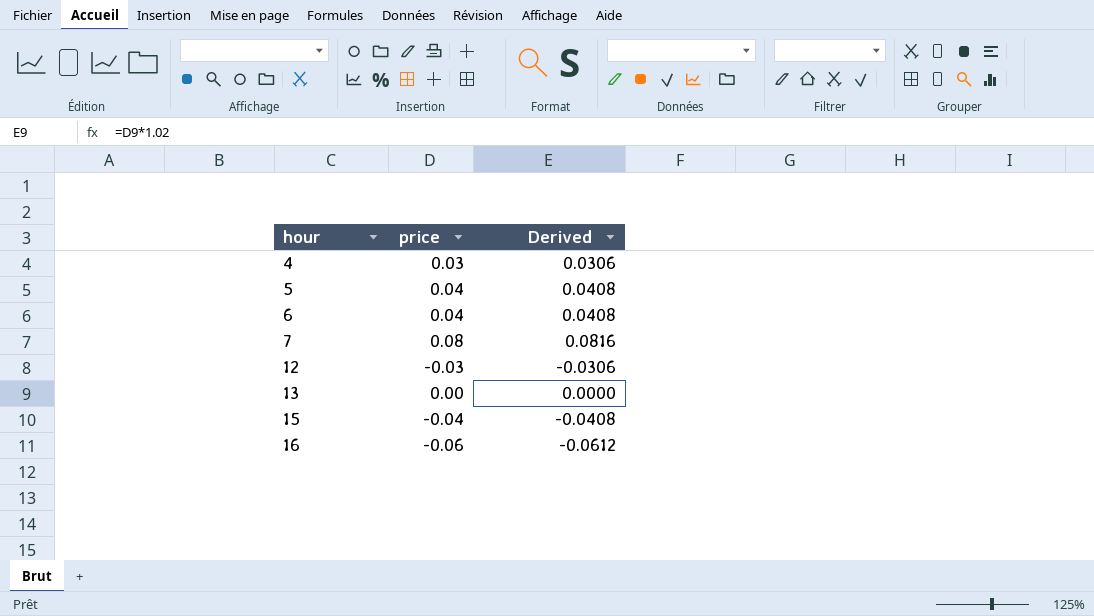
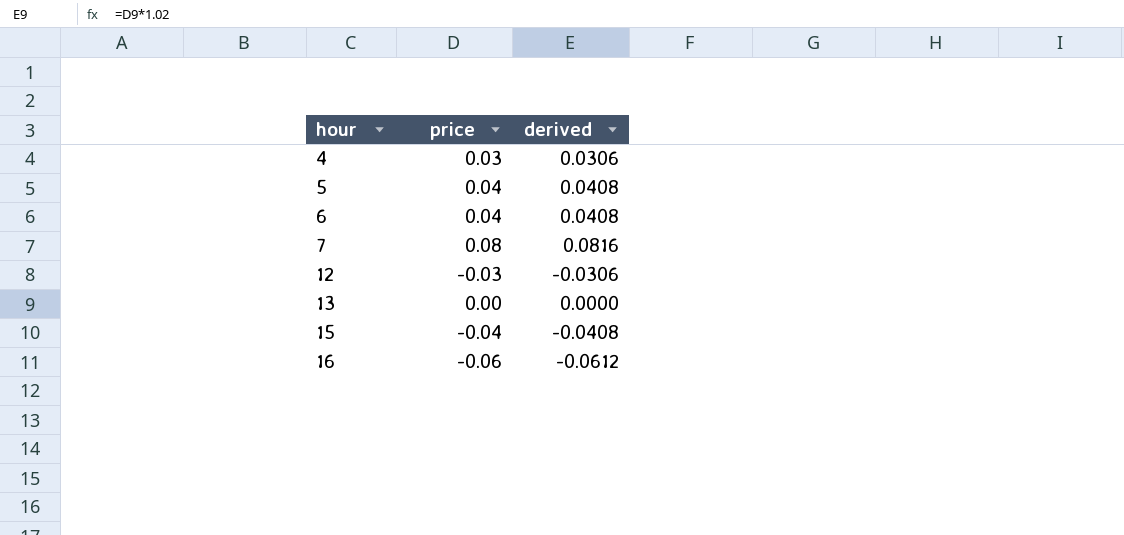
column name: Derived -> derived

